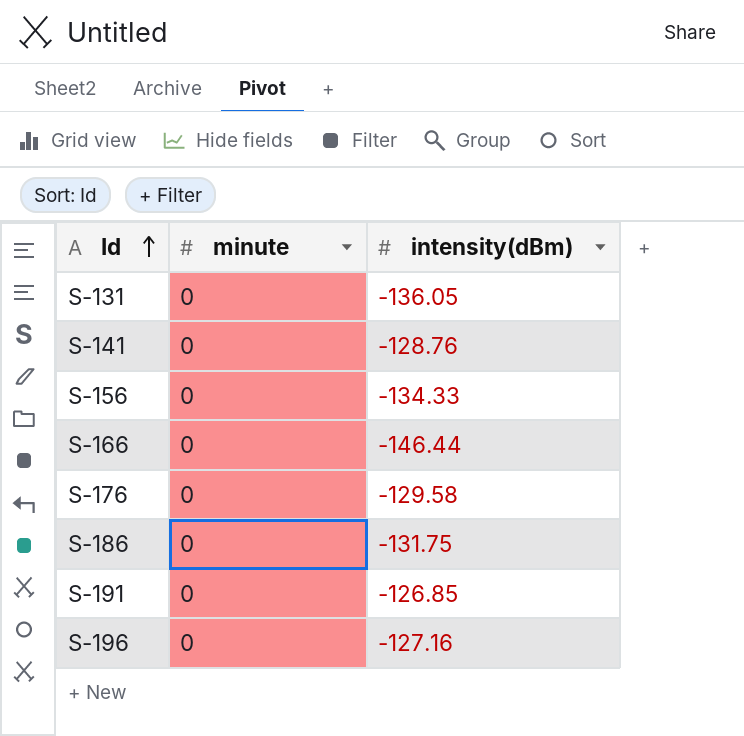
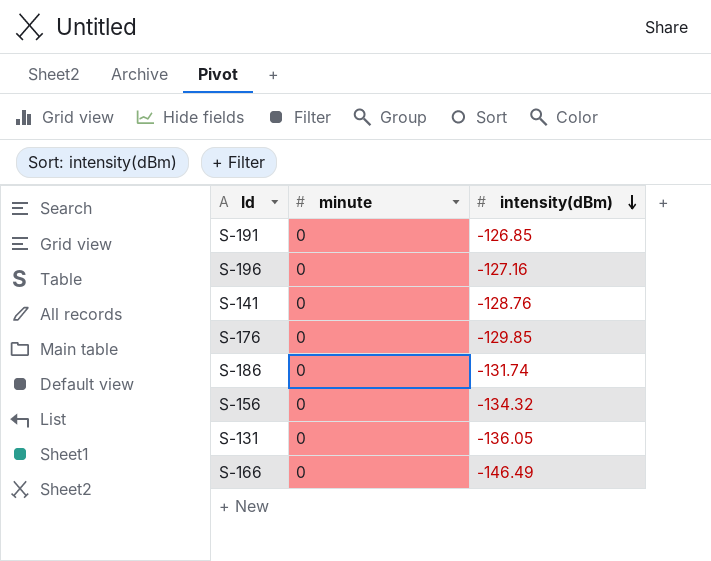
row order: Id ascending -> intensity(dBm) descending
S-176 | intensity(dBm): -129.58 -> -129.85
S-186 | intensity(dBm): -131.75 -> -131.74
S-156 | intensity(dBm): -134.33 -> -134.32
S-166 | intensity(dBm): -146.44 -> -146.49

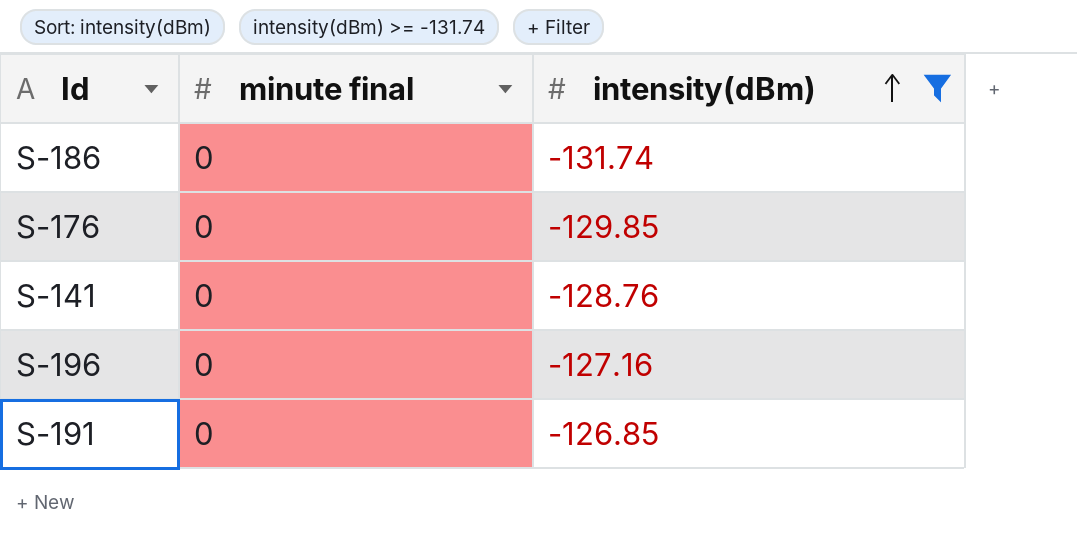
filter: none -> intensity(dBm) >= -131.74
row order: intensity(dBm) descending -> intensity(dBm) ascending
column name: minute -> minute final

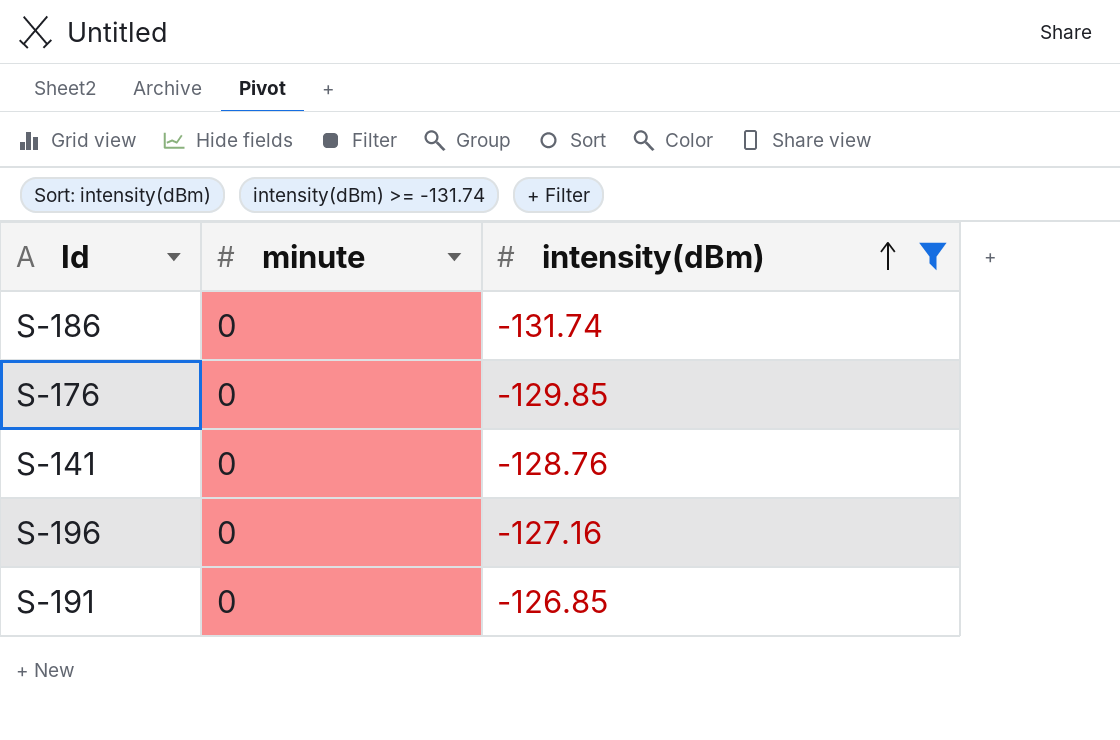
column name: minute final -> minute

